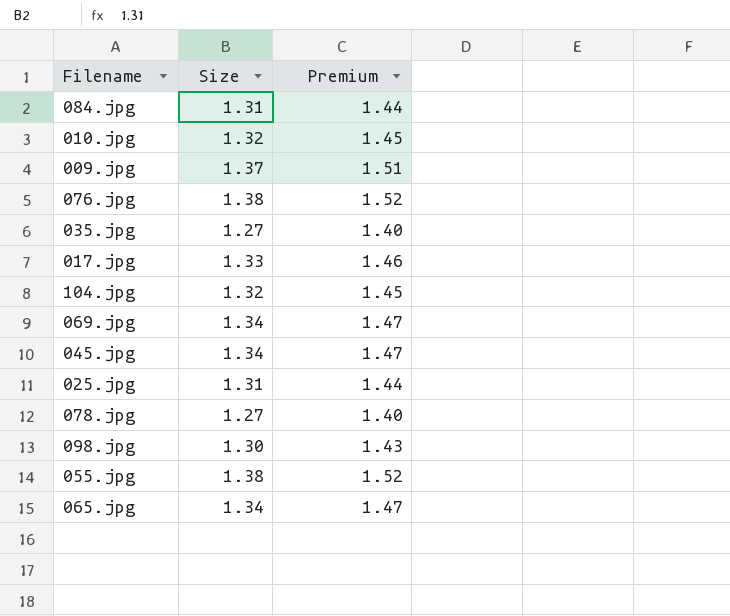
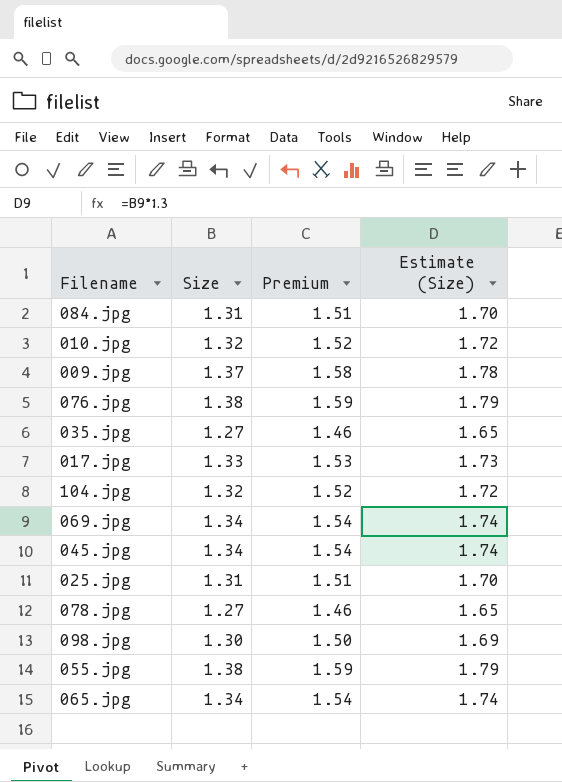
column Premium | formula: [Size] * 1.1 -> [Size] * 1.15
column Estimate (Size) | formula: none -> [Size] * 1.3

